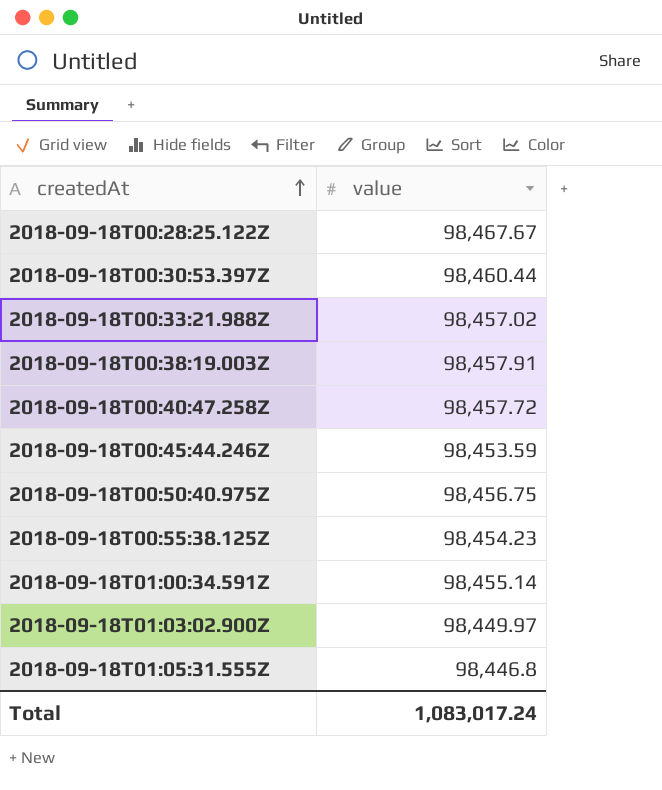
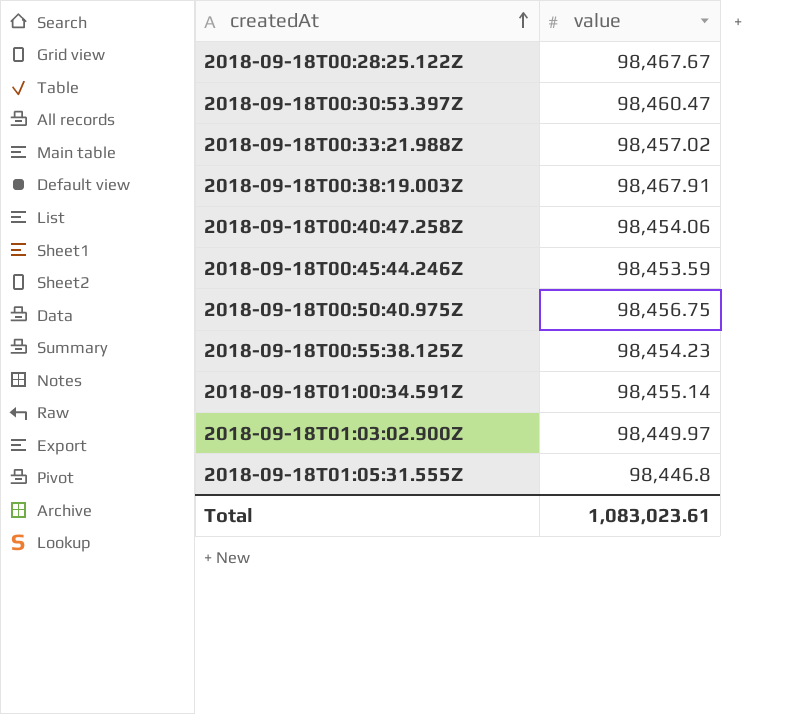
2018-09-18T00:30:53.397Z | value: 98,460.44 -> 98,460.47
2018-09-18T00:38:19.003Z | value: 98,457.91 -> 98,467.91
2018-09-18T00:40:47.258Z | value: 98,457.72 -> 98,454.06
Total | value: 1,083,017.24 -> 1,083,023.61

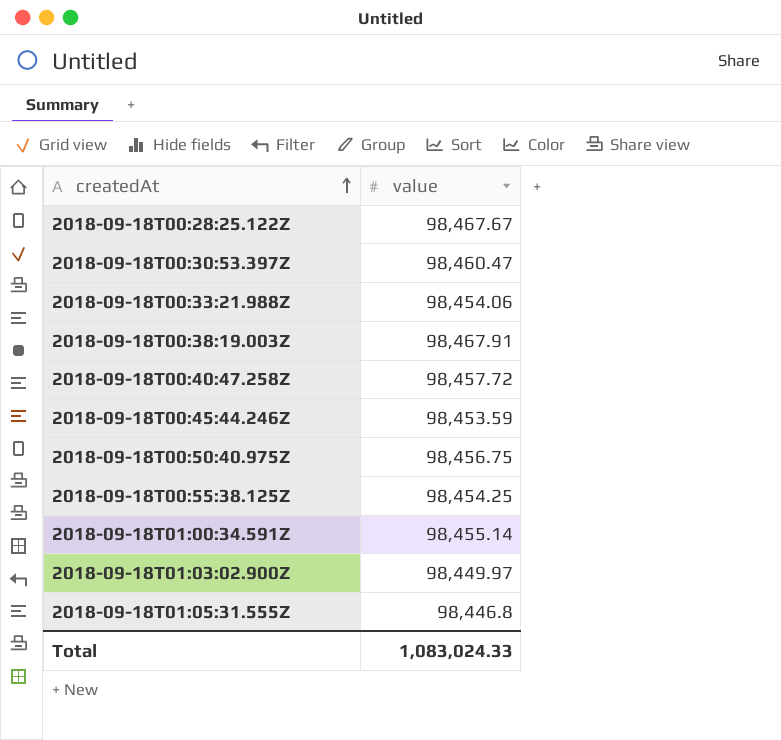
2018-09-18T00:33:21.988Z | value: 98,457.02 -> 98,454.06
2018-09-18T00:40:47.258Z | value: 98,454.06 -> 98,457.72
2018-09-18T00:55:38.125Z | value: 98,454.23 -> 98,454.25
Total | value: 1,083,023.61 -> 1,083,024.33

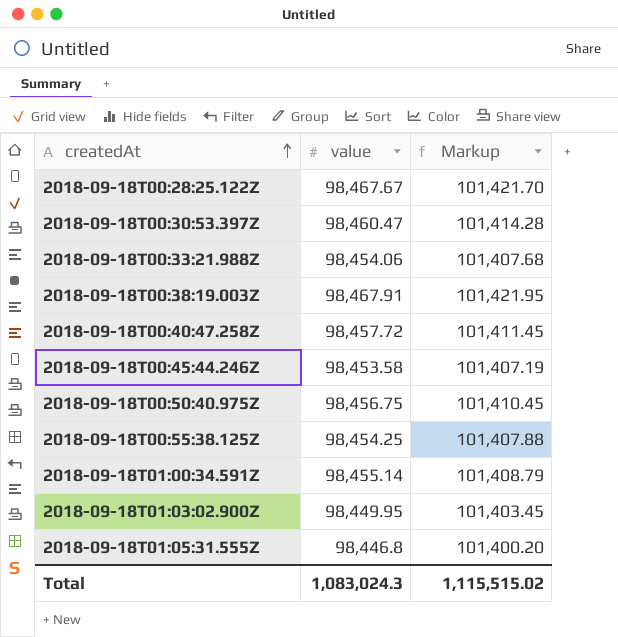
column Markup | formula: none -> [value] * 1.03
2018-09-18T00:45:44.246Z | value: 98,453.59 -> 98,453.58
2018-09-18T01:03:02.900Z | value: 98,449.97 -> 98,449.95
Total | value: 1,083,024.33 -> 1,083,024.3

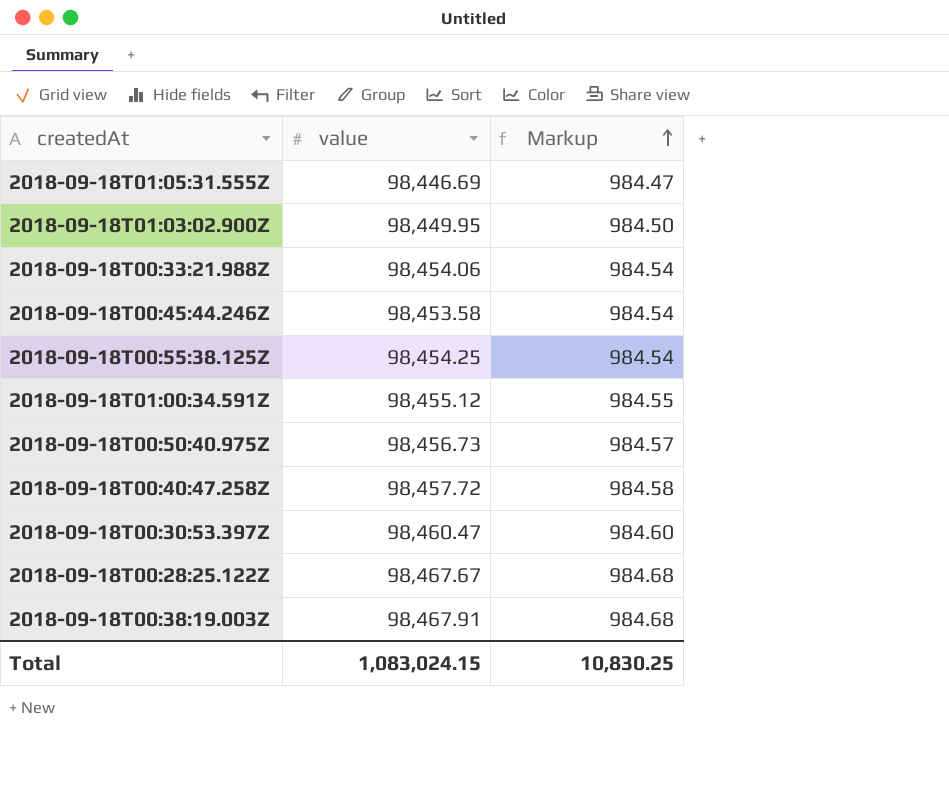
row order: createdAt ascending -> Markup ascending
column Markup | formula: [value] * 1.03 -> [value] * 0.01
2018-09-18T01:05:31.555Z | value: 98,446.8 -> 98,446.69
2018-09-18T01:00:34.591Z | value: 98,455.14 -> 98,455.12
2018-09-18T00:50:40.975Z | value: 98,456.75 -> 98,456.73
Total | value: 1,083,024.3 -> 1,083,024.15
Total | Markup: 1,115,515.02 -> 10,830.25

